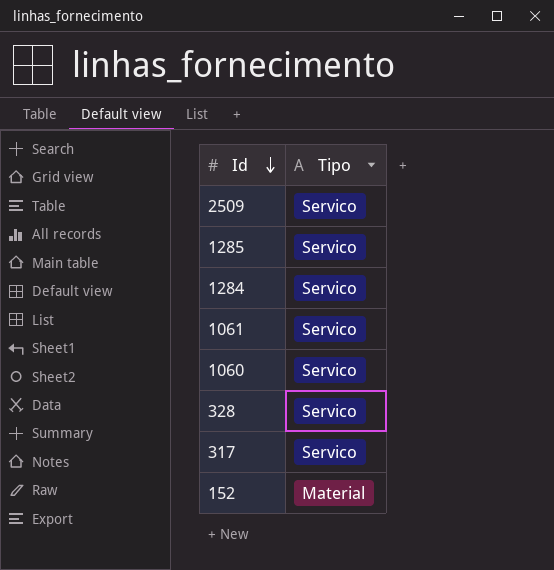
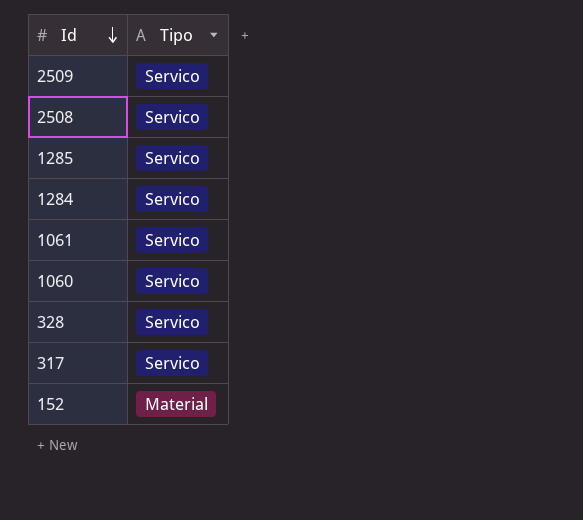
row 2508: none -> Servico

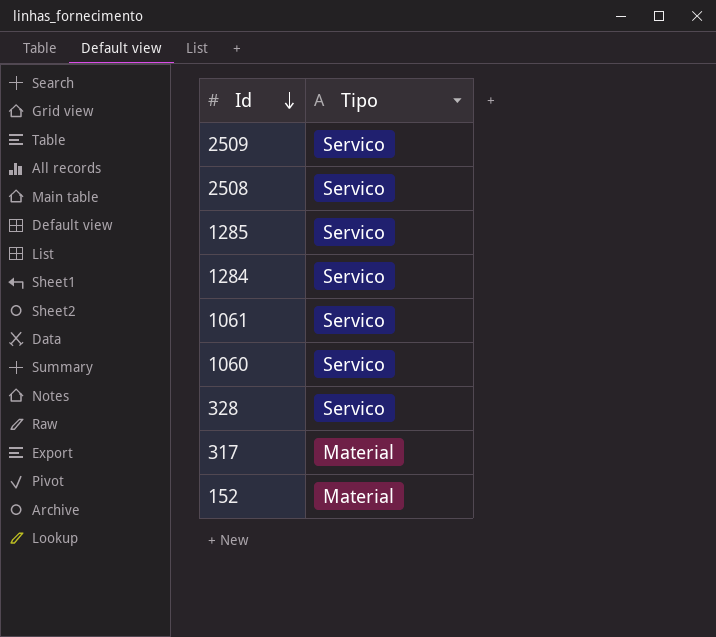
317 | Tipo: Servico -> Material

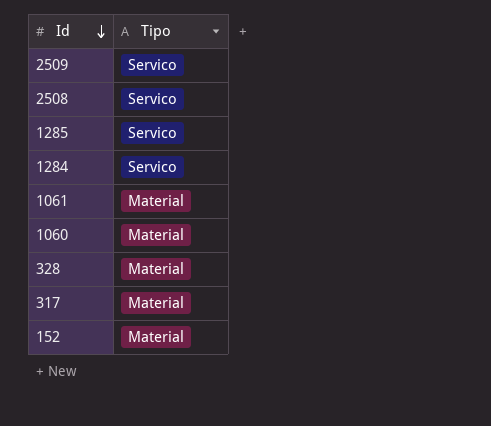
1061 | Tipo: Servico -> Material
1060 | Tipo: Servico -> Material
328 | Tipo: Servico -> Material

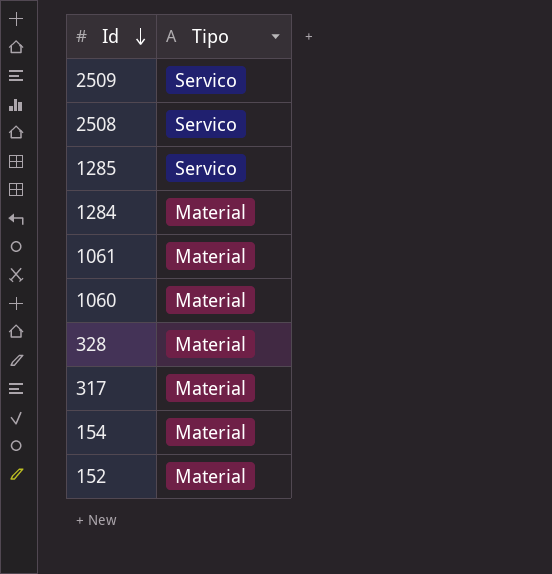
1284 | Tipo: Servico -> Material
row 154: none -> Material

